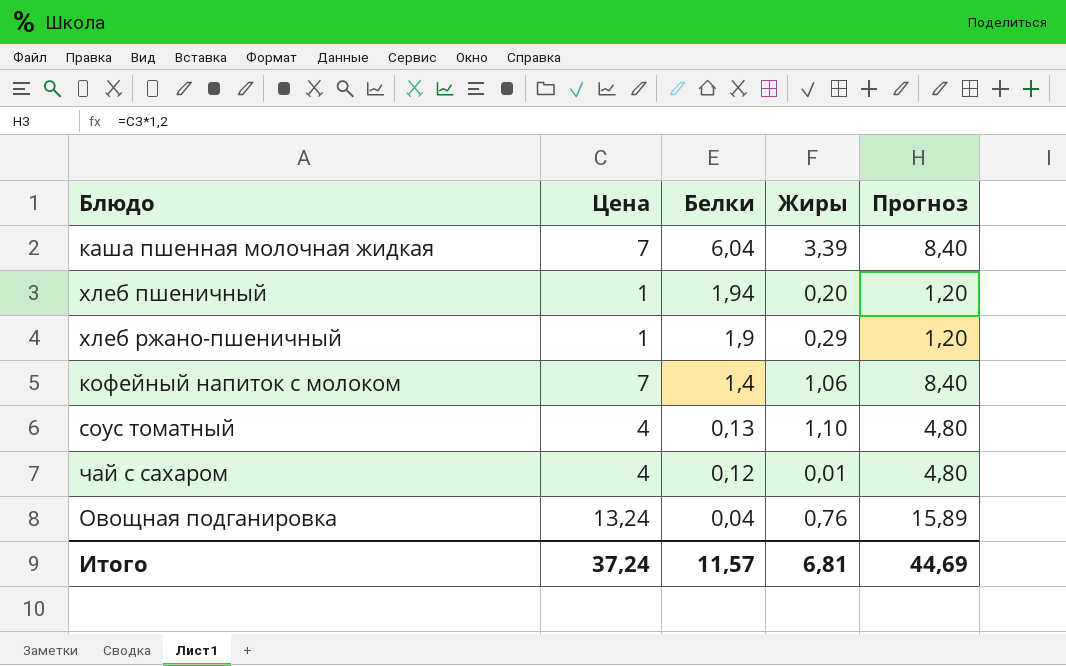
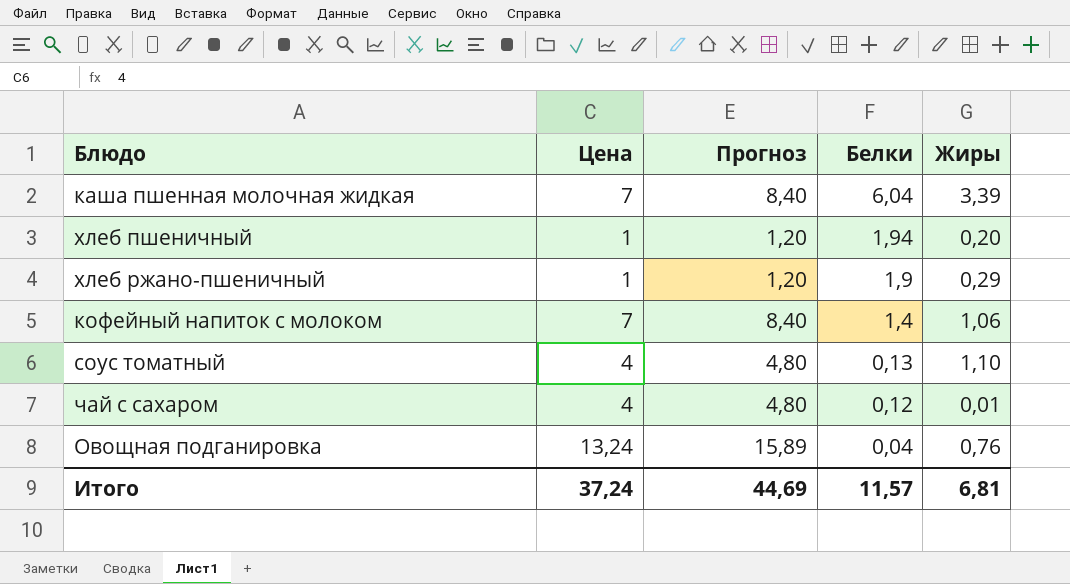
column Прогноз | position: 5 -> 3

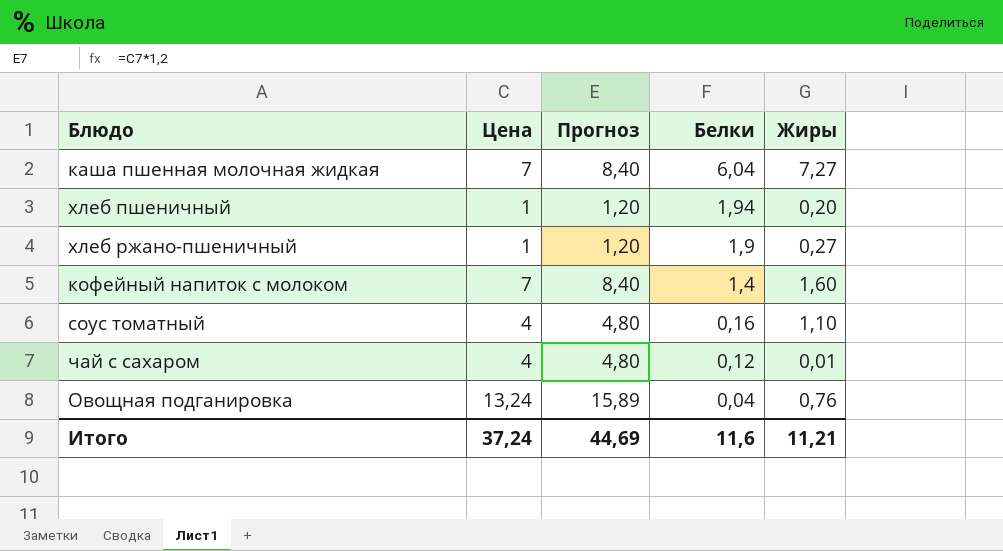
каша пшенная молочная жидкая | Жиры: 3,39 -> 7,27
хлеб ржано-пшеничный | Жиры: 0,29 -> 0,27
кофейный напиток с молоком | Жиры: 1,06 -> 1,60
соус томатный | Белки: 0,13 -> 0,16
Итого | Белки: 11,57 -> 11,6
Итого | Жиры: 6,81 -> 11,21

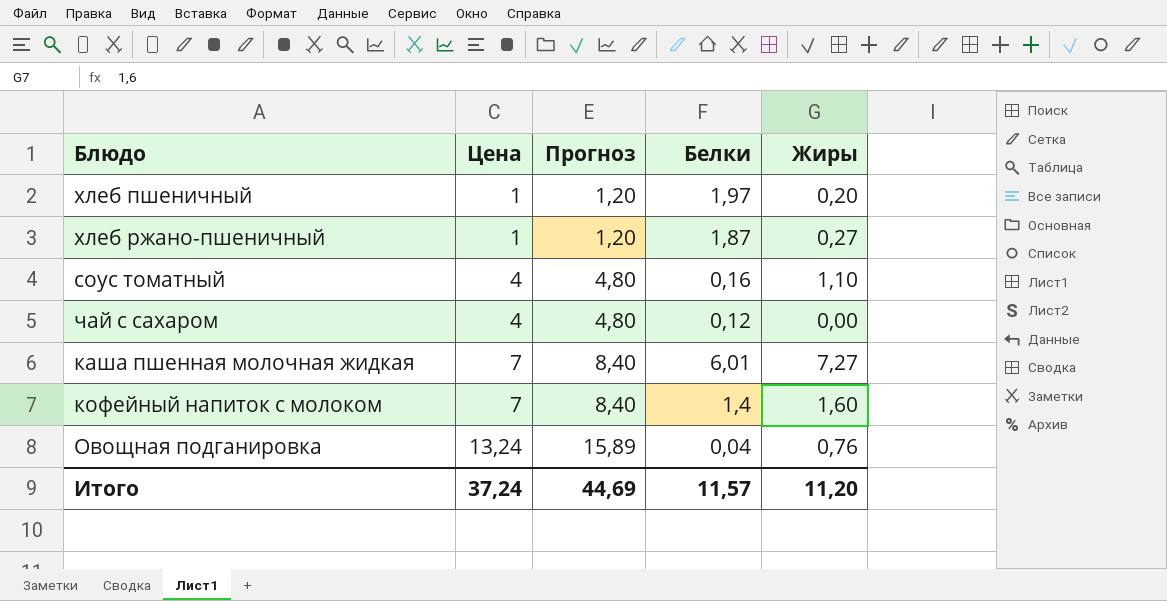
row order: Белки descending -> Цена ascending
хлеб пшеничный | Белки: 1,94 -> 1,97
хлеб ржано-пшеничный | Белки: 1,9 -> 1,87
чай с сахаром | Жиры: 0,01 -> 0,00
каша пшенная молочная жидкая | Белки: 6,04 -> 6,01
Итого | Белки: 11,6 -> 11,57
Итого | Жиры: 11,21 -> 11,20

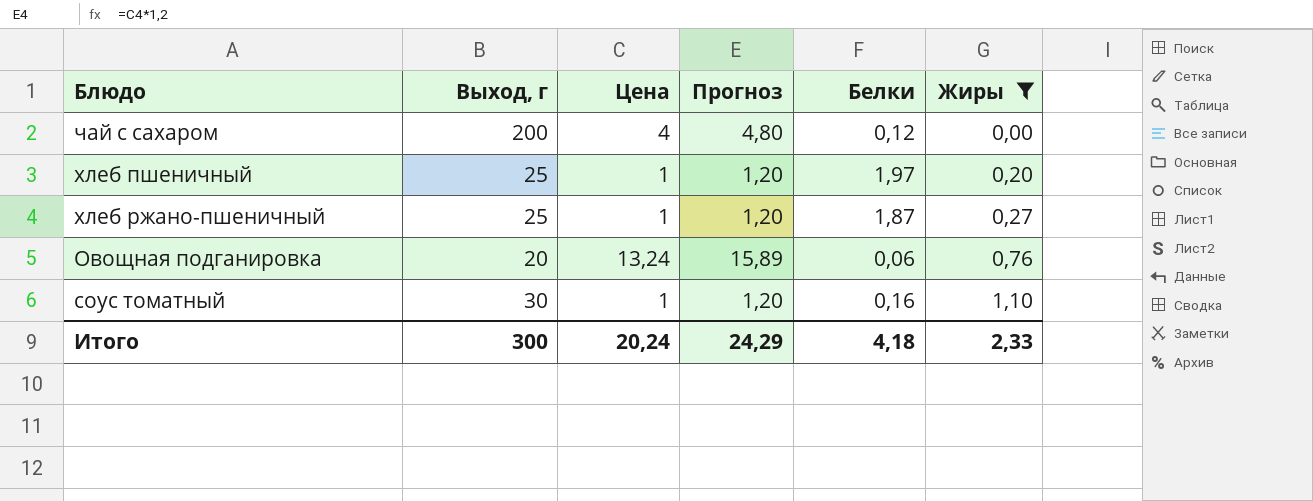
filter: none -> Жиры <= 1,10
row order: Цена ascending -> Жиры ascending
column Выход, г | position: none -> 2
Овощная подганировка | Белки: 0,04 -> 0,06
соус томатный | Цена: 4 -> 1
соус томатный | Прогноз: 4,80 -> 1,20
Итого | Цена: 37,24 -> 20,24
Итого | Прогноз: 44,69 -> 24,29
Итого | Белки: 11,57 -> 4,18
Итого | Жиры: 11,20 -> 2,33

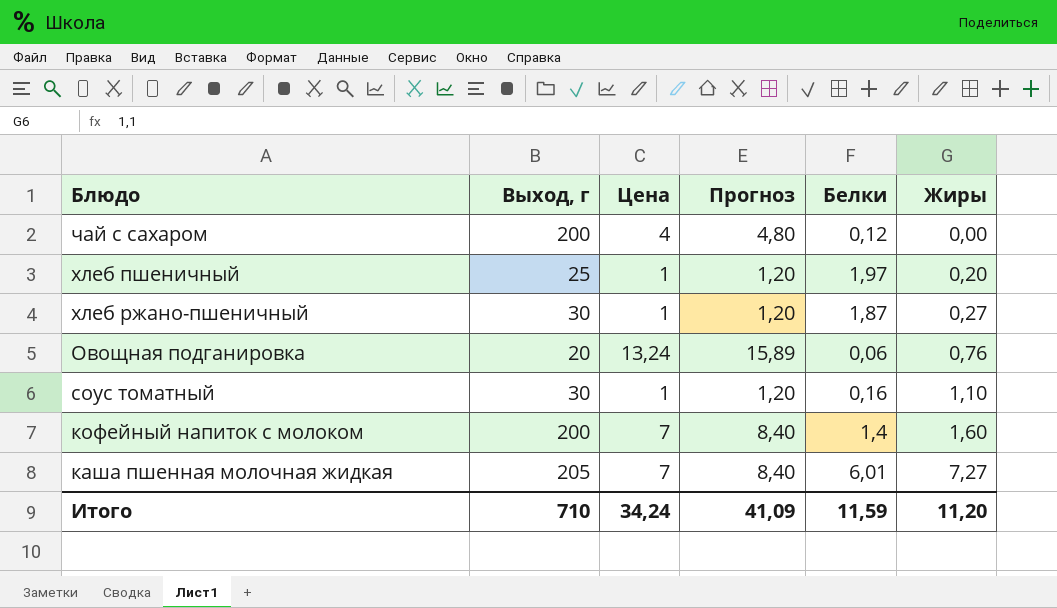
filter: Жиры <= 1,10 -> none
хлеб ржано-пшеничный | Выход, г: 25 -> 30
Итого | Выход, г: 300 -> 710
Итого | Цена: 20,24 -> 34,24
Итого | Прогноз: 24,29 -> 41,09
Итого | Белки: 4,18 -> 11,59
Итого | Жиры: 2,33 -> 11,20

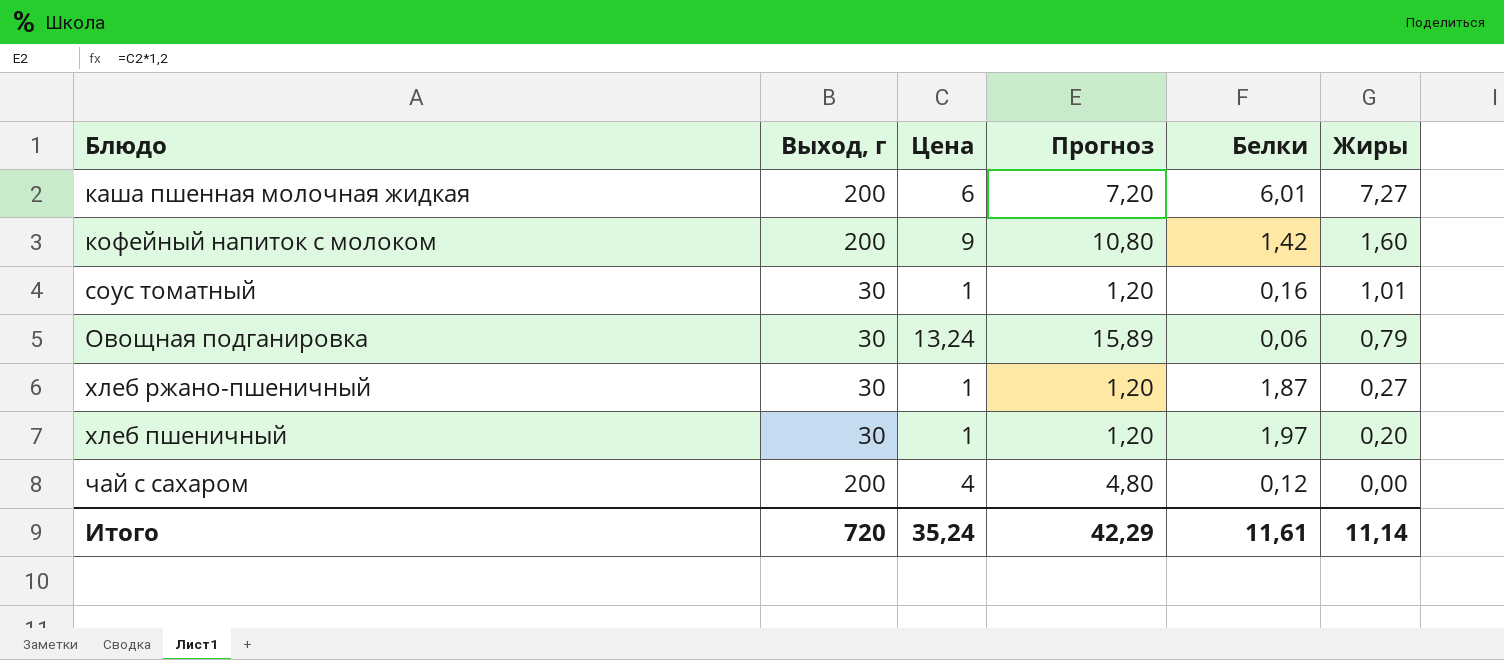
row order: Жиры ascending -> Жиры descending
каша пшенная молочная жидкая | Выход, г: 205 -> 200
каша пшенная молочная жидкая | Цена: 7 -> 6
каша пшенная молочная жидкая | Прогноз: 8,40 -> 7,20
кофейный напиток с молоком | Цена: 7 -> 9
кофейный напиток с молоком | Прогноз: 8,40 -> 10,80
кофейный напиток с молоком | Белки: 1,4 -> 1,42
соус томатный | Жиры: 1,10 -> 1,01
Овощная подганировка | Выход, г: 20 -> 30
Овощная подганировка | Жиры: 0,76 -> 0,79
хлеб пшеничный | Выход, г: 25 -> 30
Итого | Выход, г: 710 -> 720
Итого | Цена: 34,24 -> 35,24
Итого | Прогноз: 41,09 -> 42,29
Итого | Белки: 11,59 -> 11,61
Итого | Жиры: 11,20 -> 11,14

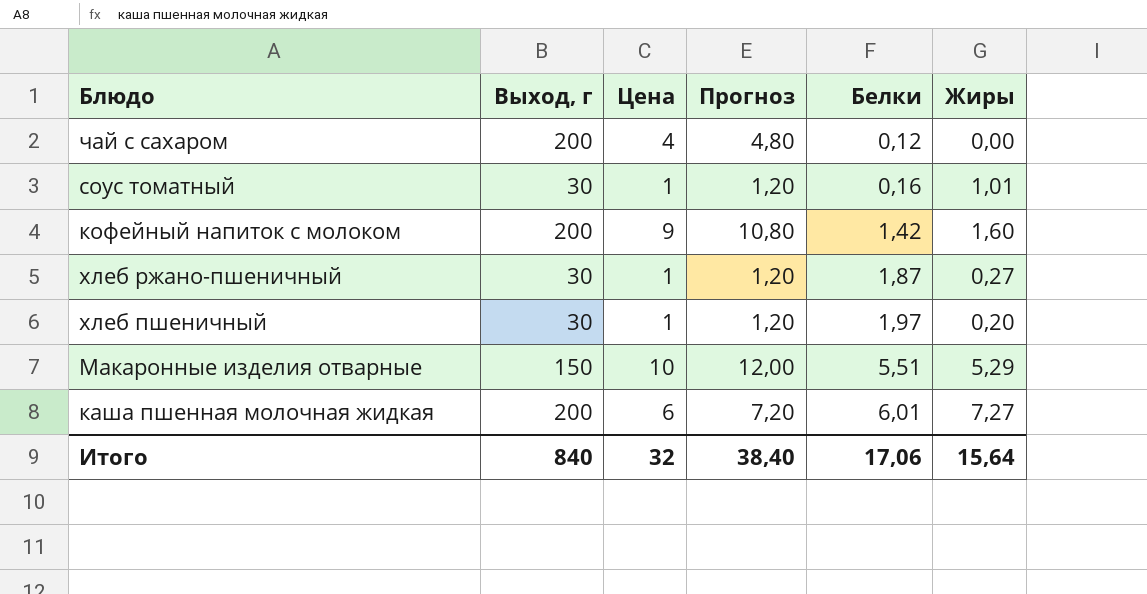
row order: Жиры descending -> Белки ascending
row Овощная подганировка: 30 | 13,24 | 15,89 | 0,06 | 0,79 -> none
row Макаронные изделия отварные: none -> 150 | 10 | 12,00 | 5,51 | 5,29
Итого | Выход, г: 720 -> 840
Итого | Цена: 35,24 -> 32
Итого | Прогноз: 42,29 -> 38,40
Итого | Белки: 11,61 -> 17,06
Итого | Жиры: 11,14 -> 15,64

